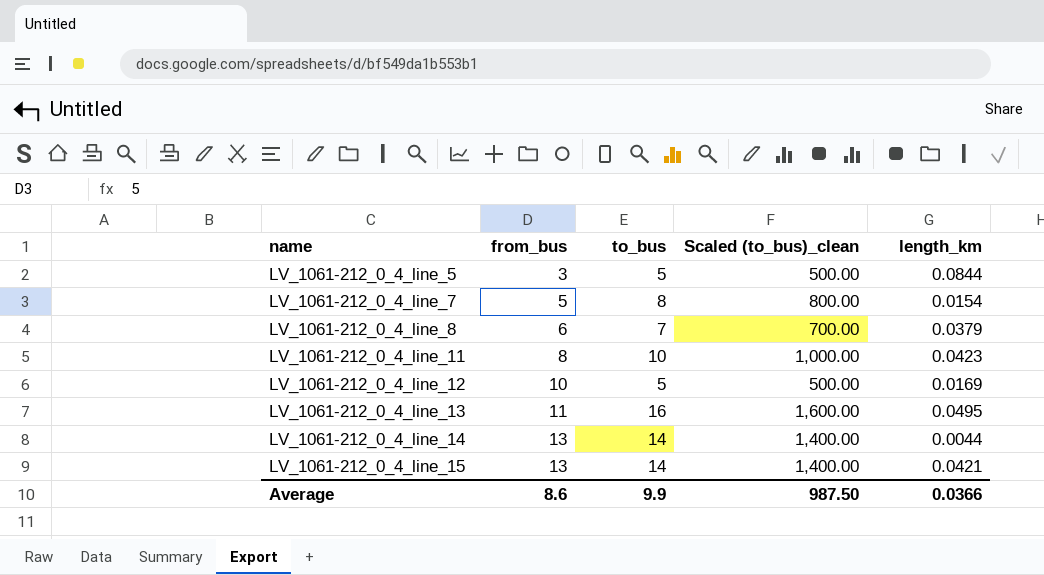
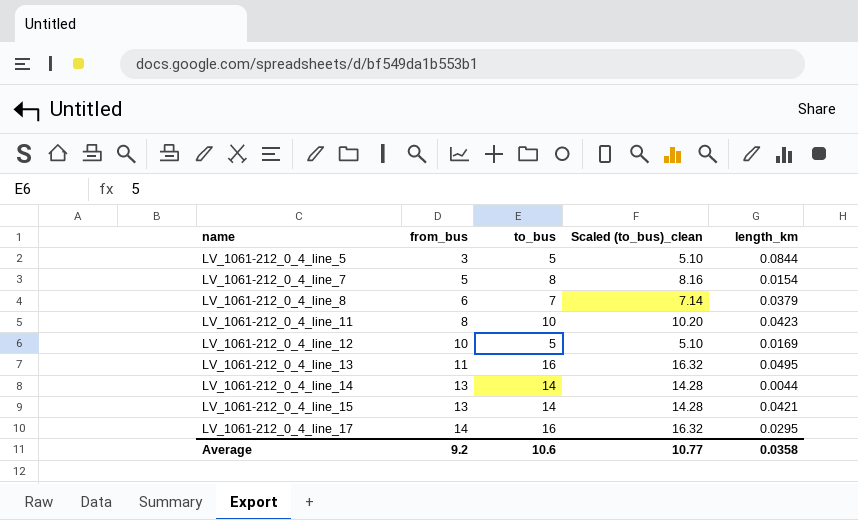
column Scaled (to_bus)_clean | formula: [to_bus] * 100 -> [to_bus] * 1.02
row LV_1061-212_0_4_line_17: none -> 14 | 16 | 16.32 | 0.0295
Average | from_bus: 8.6 -> 9.2
Average | to_bus: 9.9 -> 10.6
Average | Scaled (to_bus)_clean: 987.50 -> 10.77
Average | length_km: 0.0366 -> 0.0358

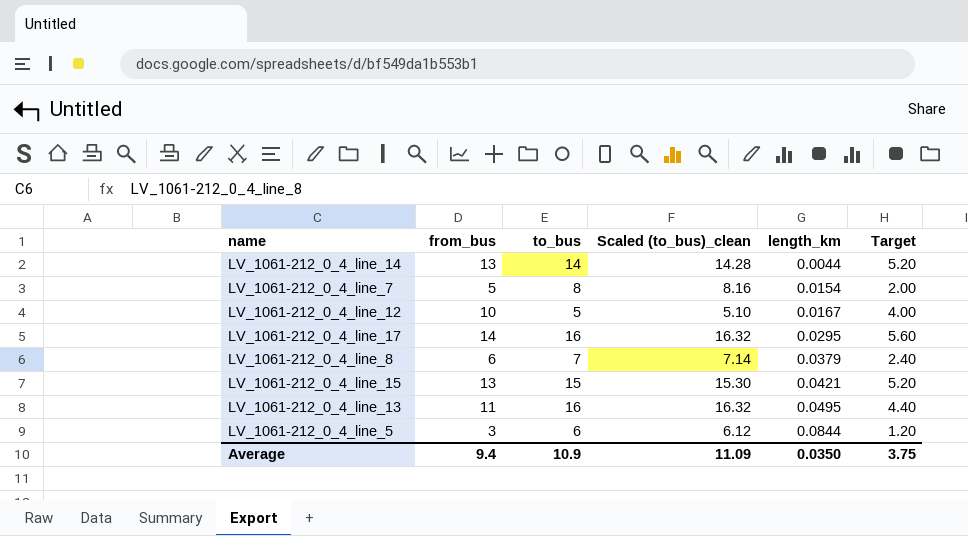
row order: name ascending -> length_km ascending
column Target | formula: none -> [from_bus] * 0.4
row LV_1061-212_0_4_line_11: 8 | 10 | 10.20 | 0.0423 -> none
LV_1061-212_0_4_line_12 | length_km: 0.0169 -> 0.0167
LV_1061-212_0_4_line_15 | to_bus: 14 -> 15
LV_1061-212_0_4_line_15 | Scaled (to_bus)_clean: 14.28 -> 15.30
LV_1061-212_0_4_line_5 | to_bus: 5 -> 6
LV_1061-212_0_4_line_5 | Scaled (to_bus)_clean: 5.10 -> 6.12
Average | from_bus: 9.2 -> 9.4
Average | to_bus: 10.6 -> 10.9
Average | Scaled (to_bus)_clean: 10.77 -> 11.09
Average | length_km: 0.0358 -> 0.0350

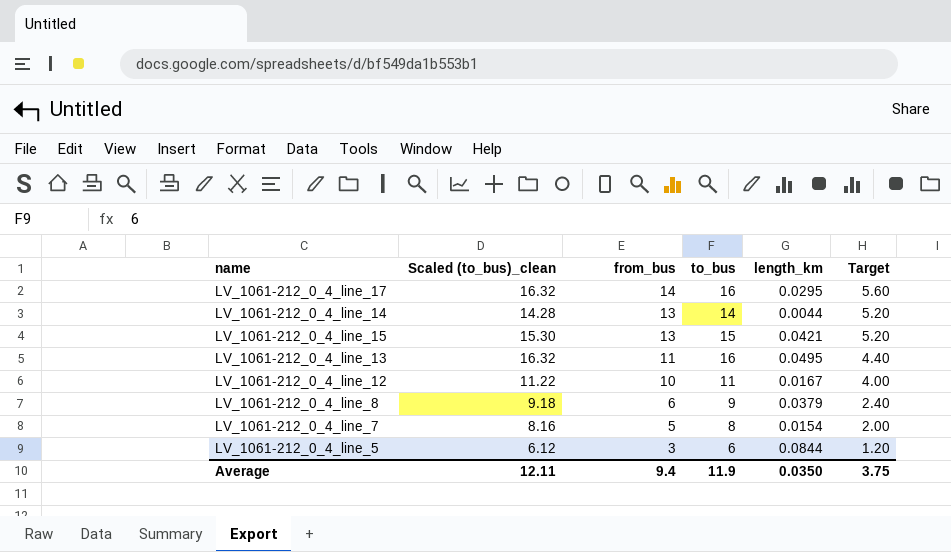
row order: length_km ascending -> from_bus descending
column Scaled (to_bus)_clean | position: 4 -> 2
LV_1061-212_0_4_line_12 | Scaled (to_bus)_clean: 5.10 -> 11.22
LV_1061-212_0_4_line_12 | to_bus: 5 -> 11
LV_1061-212_0_4_line_8 | Scaled (to_bus)_clean: 7.14 -> 9.18
LV_1061-212_0_4_line_8 | to_bus: 7 -> 9
Average | Scaled (to_bus)_clean: 11.09 -> 12.11
Average | to_bus: 10.9 -> 11.9

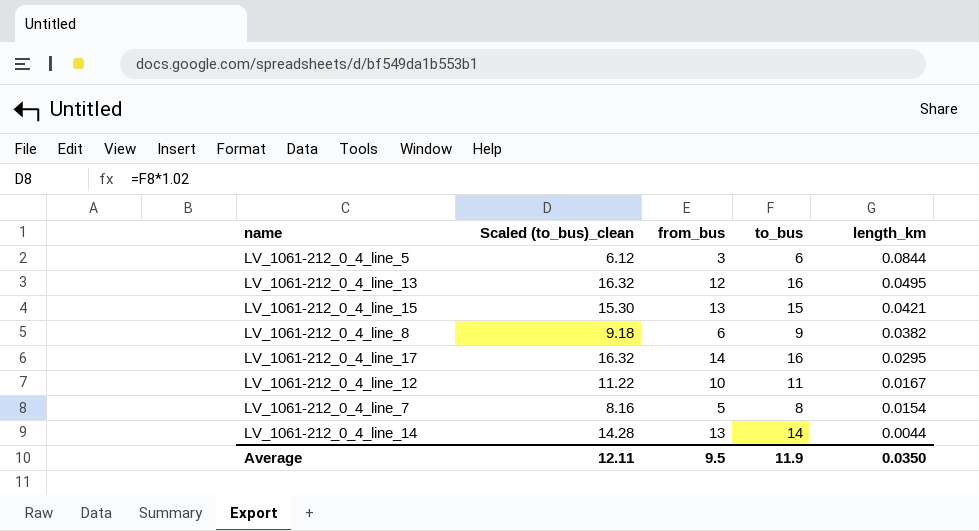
row order: from_bus descending -> length_km descending
column Target | formula: [from_bus] * 0.4 -> none
LV_1061-212_0_4_line_13 | from_bus: 11 -> 12
LV_1061-212_0_4_line_8 | length_km: 0.0379 -> 0.0382
Average | from_bus: 9.4 -> 9.5

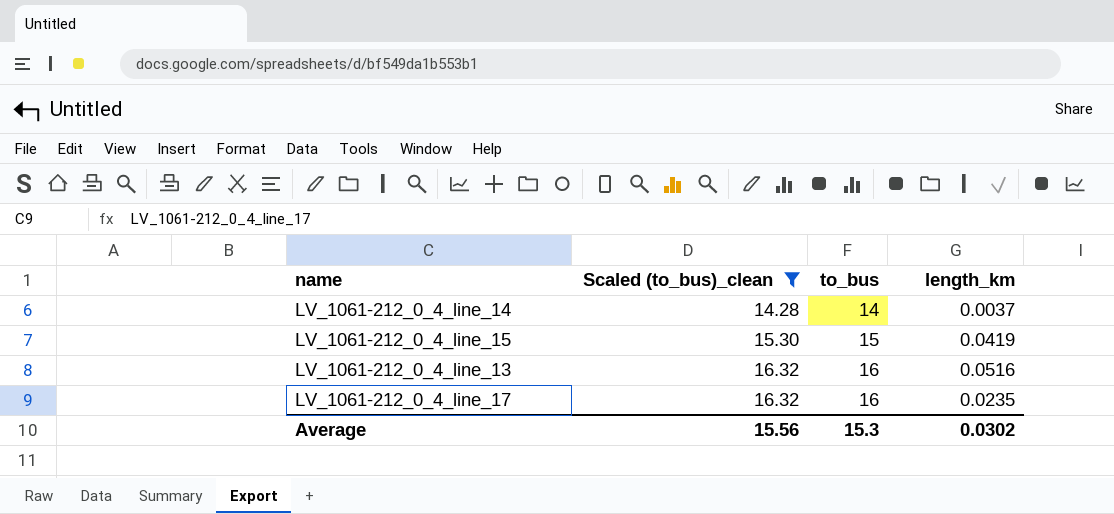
filter: none -> Scaled (to_bus)_clean >= 14.28
row order: length_km descending -> Scaled (to_bus)_clean ascending
column from_bus | position: 3 -> none
LV_1061-212_0_4_line_14 | length_km: 0.0044 -> 0.0037
LV_1061-212_0_4_line_15 | length_km: 0.0421 -> 0.0419
LV_1061-212_0_4_line_13 | length_km: 0.0495 -> 0.0516
LV_1061-212_0_4_line_17 | length_km: 0.0295 -> 0.0235
Average | Scaled (to_bus)_clean: 12.11 -> 15.56
Average | to_bus: 11.9 -> 15.3
Average | length_km: 0.0350 -> 0.0302

